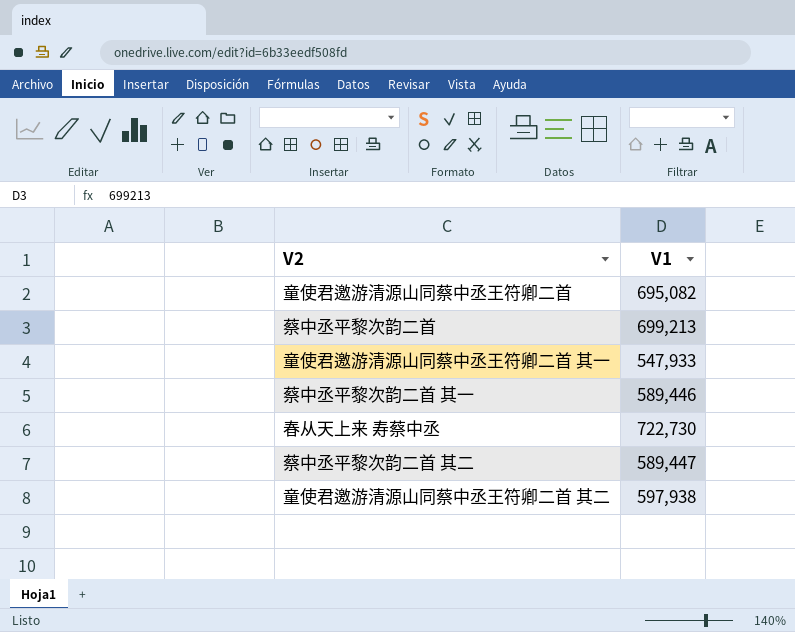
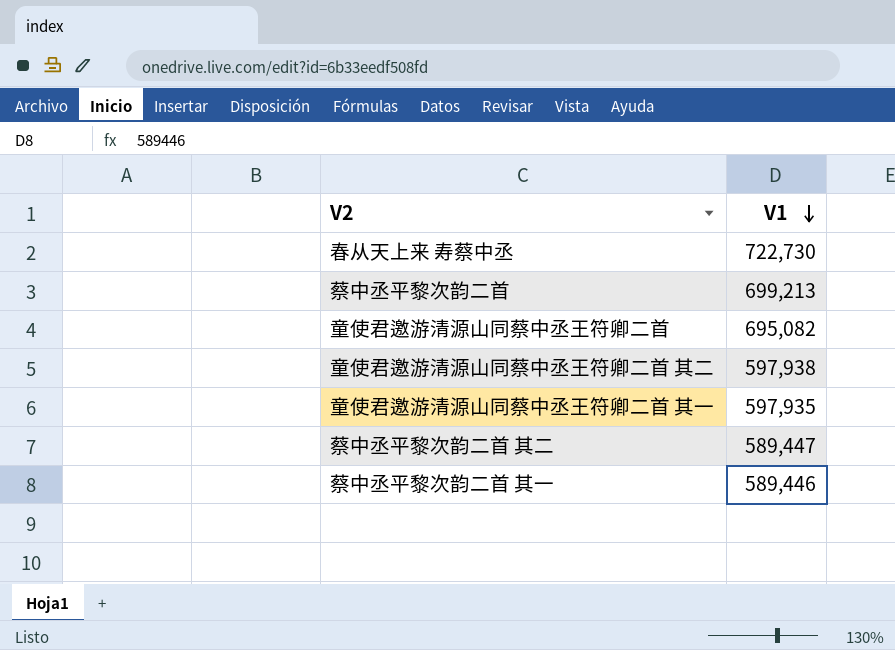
row order: none -> V1 descending
童使君邀游清源山同蔡中丞王符卿二首 其一 | V1: 547,933 -> 597,935

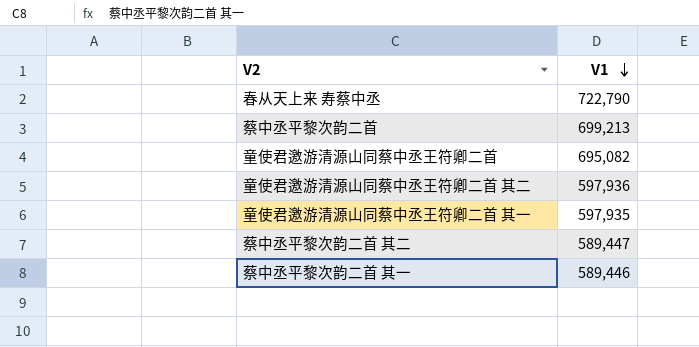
春从天上来 寿蔡中丞 | V1: 722,730 -> 722,790
童使君邀游清源山同蔡中丞王符卿二首 其二 | V1: 597,938 -> 597,936

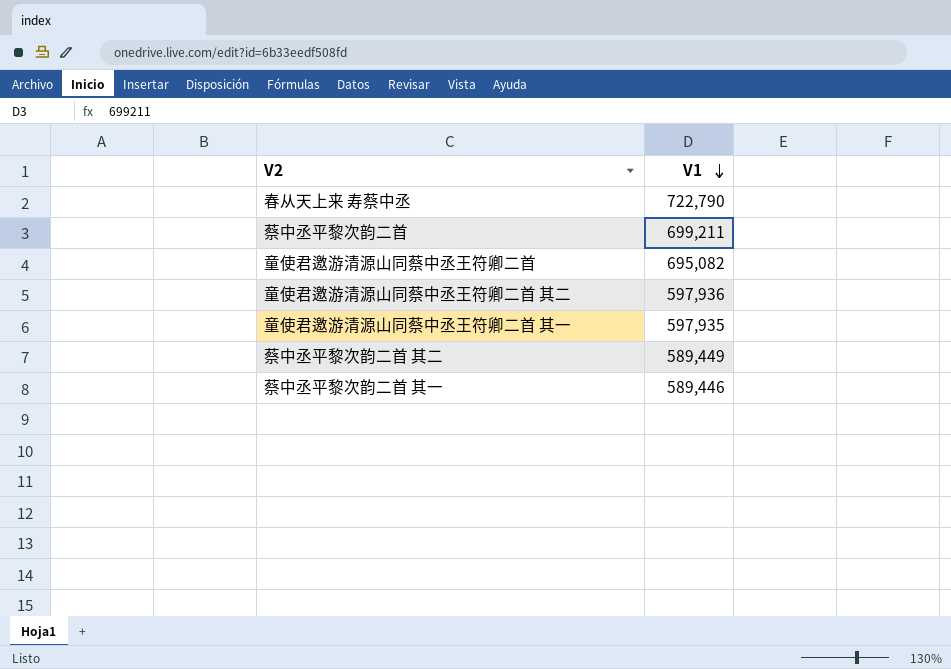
蔡中丞平黎次韵二首 | V1: 699,213 -> 699,211
蔡中丞平黎次韵二首 其二 | V1: 589,447 -> 589,449

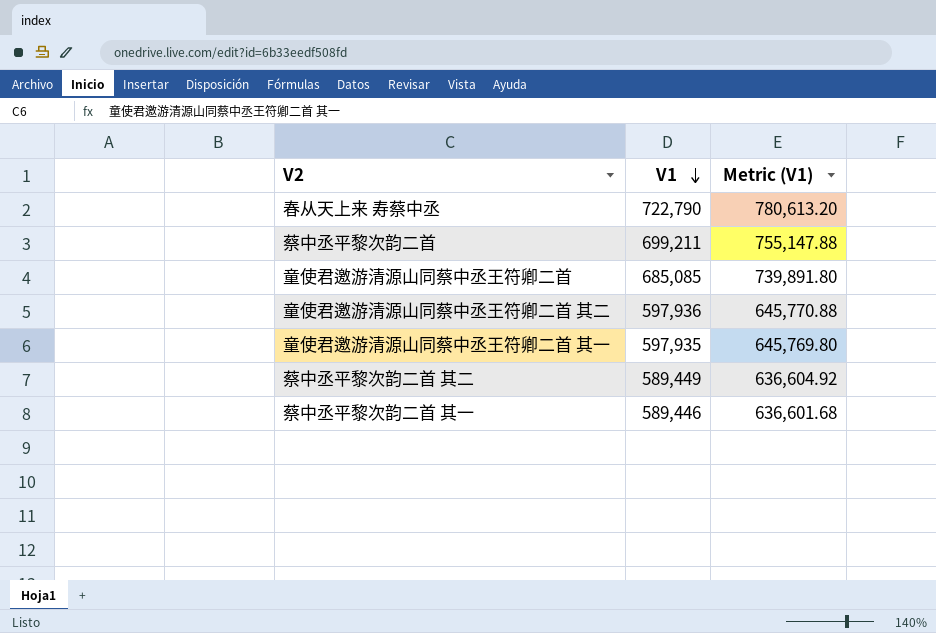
column Metric (V1) | formula: none -> [V1] * 1.08
童使君邀游清源山同蔡中丞王符卿二首 | V1: 695,082 -> 685,085

